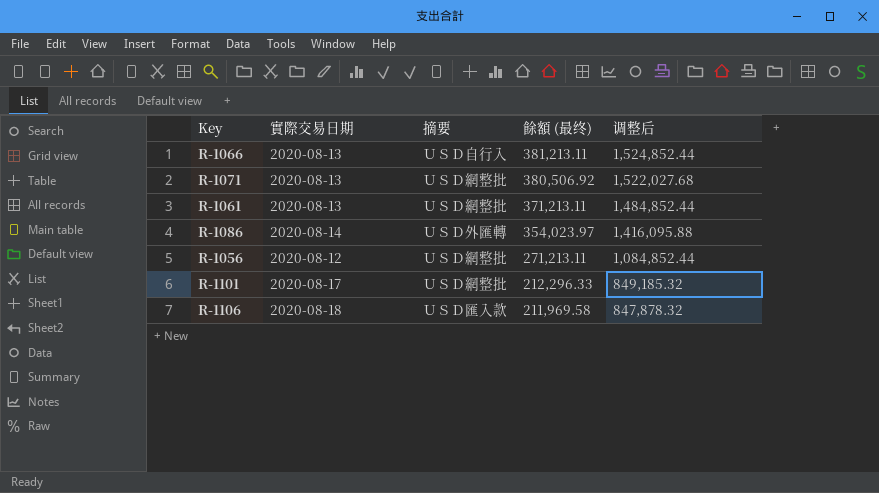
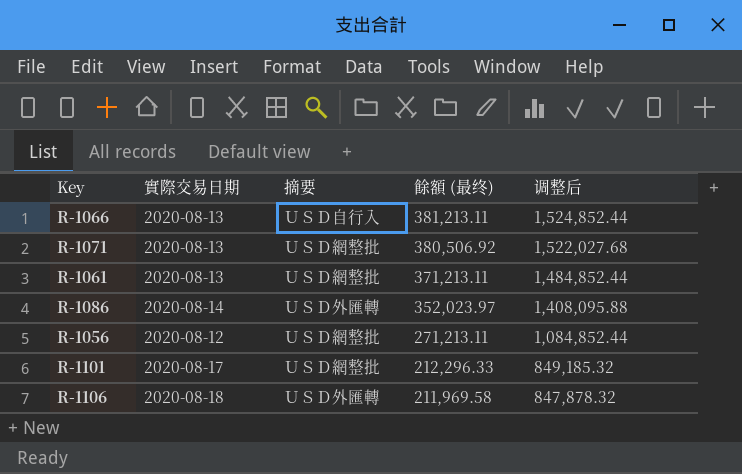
R-1086 | 餘額 (最终): 354,023.97 -> 352,023.97
R-1086 | 调整后: 1,416,095.88 -> 1,408,095.88
R-1106 | 摘要: ＵＳＤ匯入款 -> ＵＳＤ外匯轉

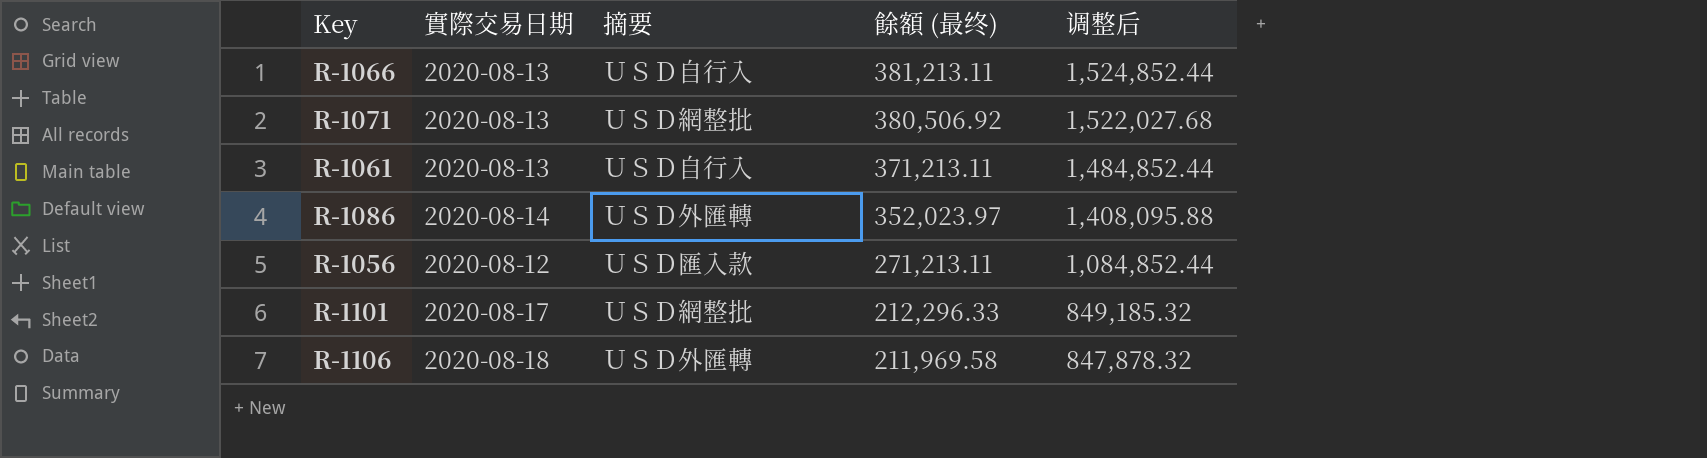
R-1061 | 摘要: ＵＳＤ網整批 -> ＵＳＤ自行入
R-1056 | 摘要: ＵＳＤ網整批 -> ＵＳＤ匯入款

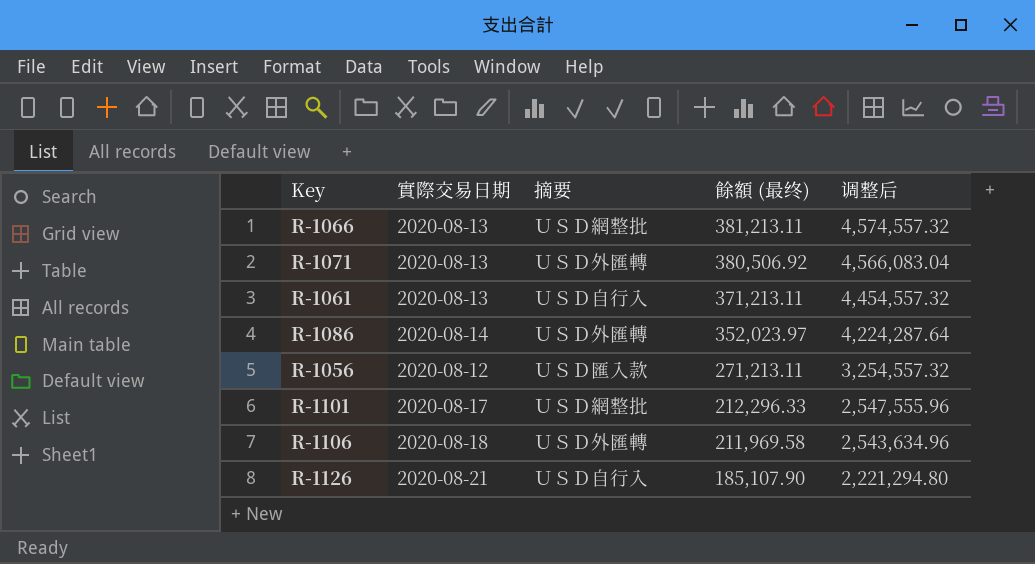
column 调整后 | formula: [餘額 (最终)] * 4 -> [餘額 (最终)] * 12
R-1066 | 摘要: ＵＳＤ自行入 -> ＵＳＤ網整批
R-1071 | 摘要: ＵＳＤ網整批 -> ＵＳＤ外匯轉
row R-1126: none -> 2020-08-21 | ＵＳＤ自行入 | 185,107.90 | 2,221,294.80

